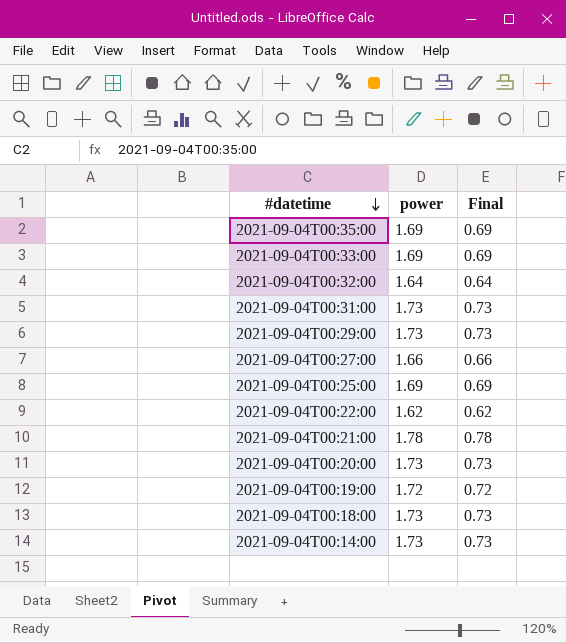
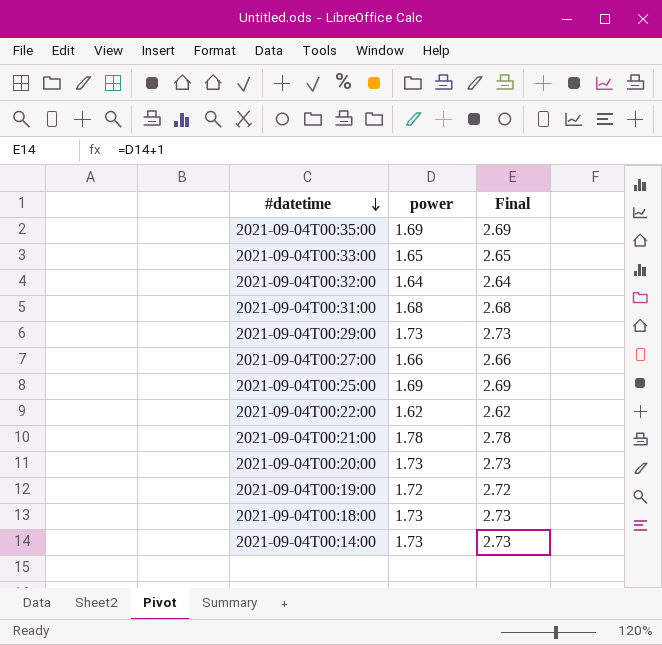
column Final | formula: [power] - 1 -> [power] + 1
2021-09-04T00:33:00 | power: 1.69 -> 1.65
2021-09-04T00:31:00 | power: 1.73 -> 1.68

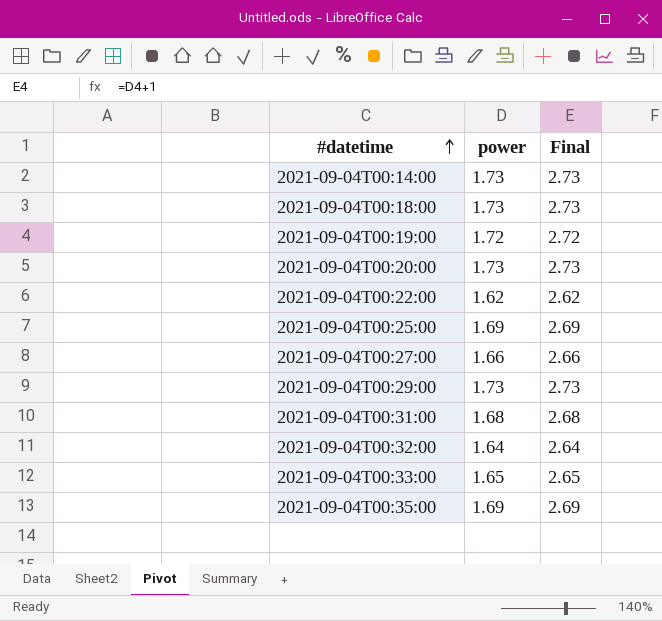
row order: #datetime descending -> #datetime ascending
row 2021-09-04T00:21:00: 1.78 | 2.78 -> none

